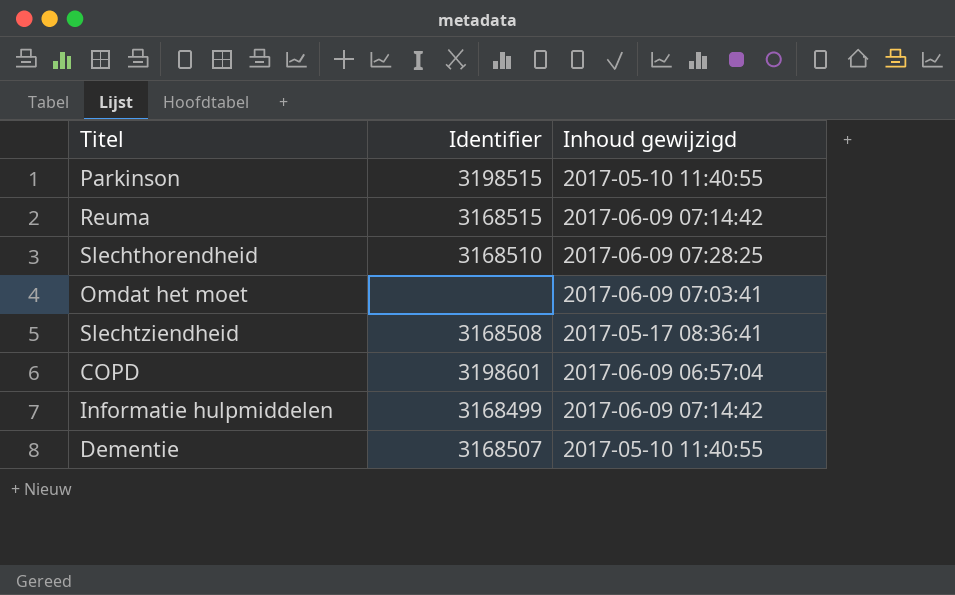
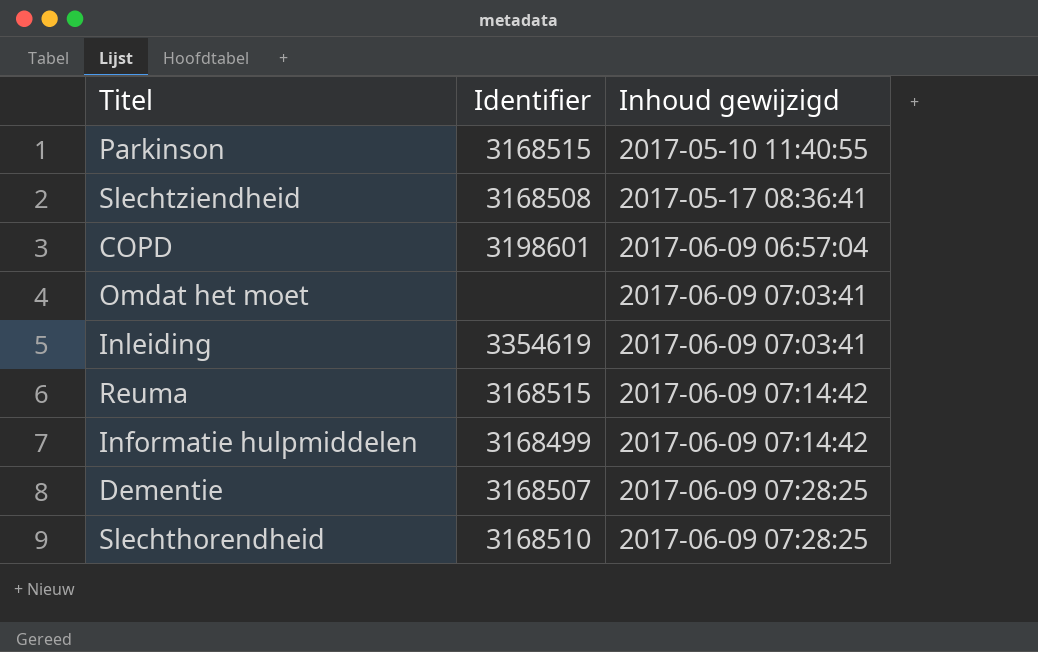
row order: none -> Inhoud gewijzigd ascending
Parkinson | Identifier: 3198515 -> 3168515
row Inleiding: none -> 3354619 | 2017-06-09 07:03:41
Dementie | Inhoud gewijzigd: 2017-05-10 11:40:55 -> 2017-06-09 07:28:25

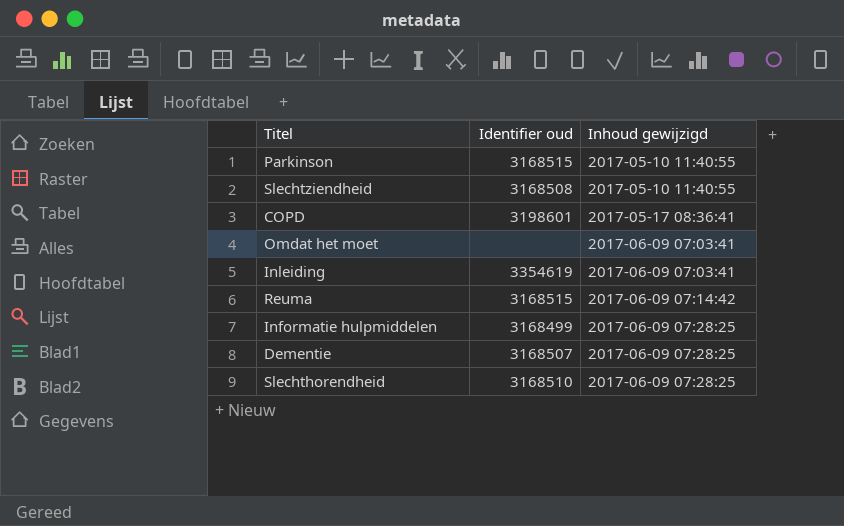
column name: Identifier -> Identifier oud
Slechtziendheid | Inhoud gewijzigd: 2017-05-17 08:36:41 -> 2017-05-10 11:40:55
COPD | Inhoud gewijzigd: 2017-06-09 06:57:04 -> 2017-05-17 08:36:41
Informatie hulpmiddelen | Inhoud gewijzigd: 2017-06-09 07:14:42 -> 2017-06-09 07:28:25

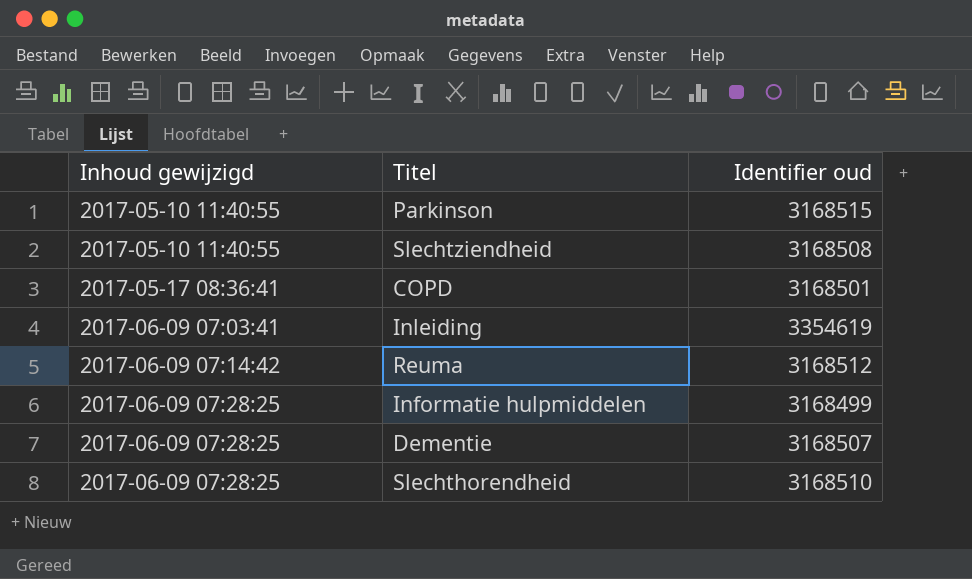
column Inhoud gewijzigd | position: 3 -> 1
row Omdat het moet: none | 2017-06-09 07:03:41 -> none
COPD | Identifier oud: 3198601 -> 3168501
Reuma | Identifier oud: 3168515 -> 3168512

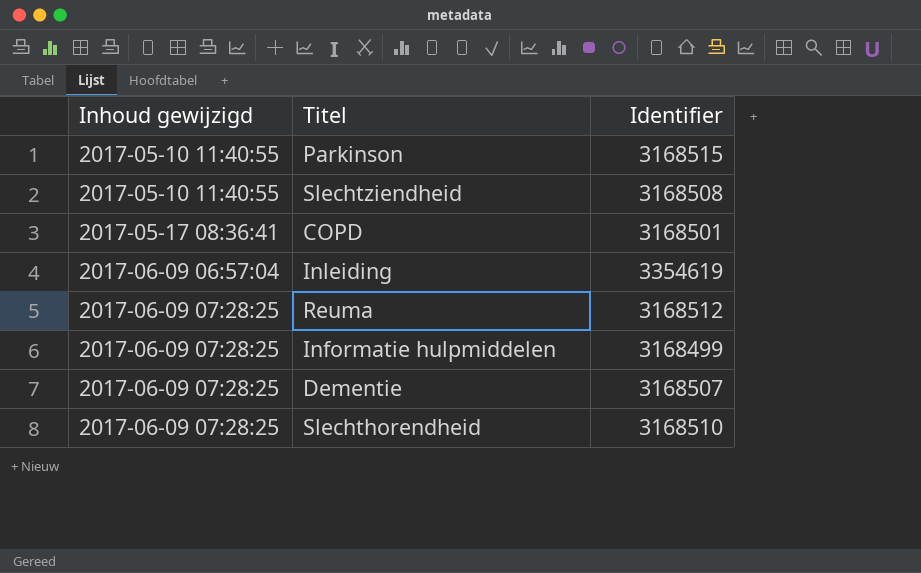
column name: Identifier oud -> Identifier
Inleiding | Inhoud gewijzigd: 2017-06-09 07:03:41 -> 2017-06-09 06:57:04
Reuma | Inhoud gewijzigd: 2017-06-09 07:14:42 -> 2017-06-09 07:28:25

